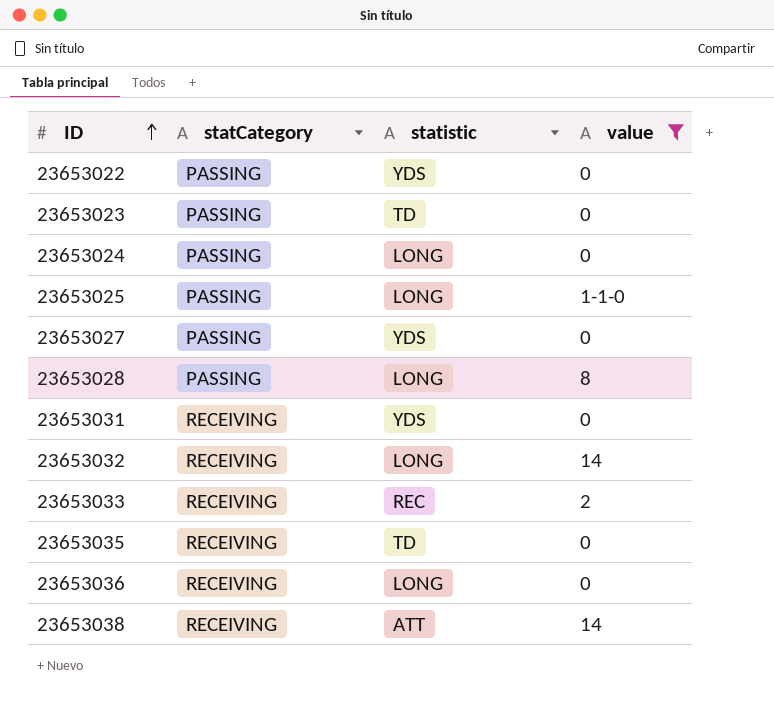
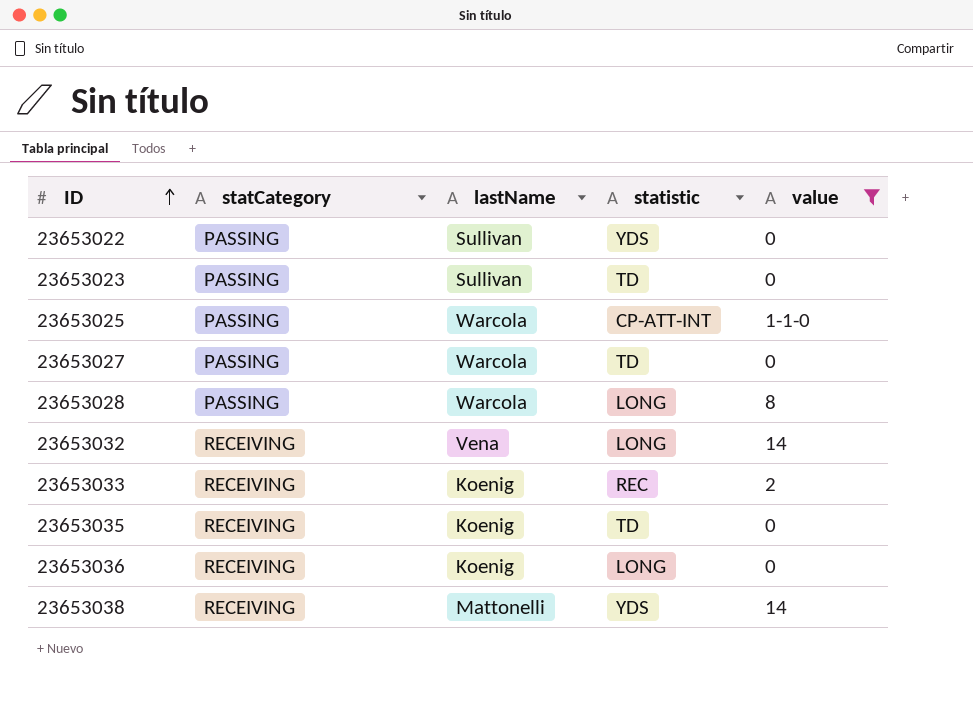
column lastName | position: none -> 3
row 23653024: PASSING | LONG | 0 -> none
row 23653031: RECEIVING | YDS | 0 -> none
23653025 | statistic: LONG -> CP-ATT-INT
23653027 | statistic: YDS -> TD
23653038 | statistic: ATT -> YDS

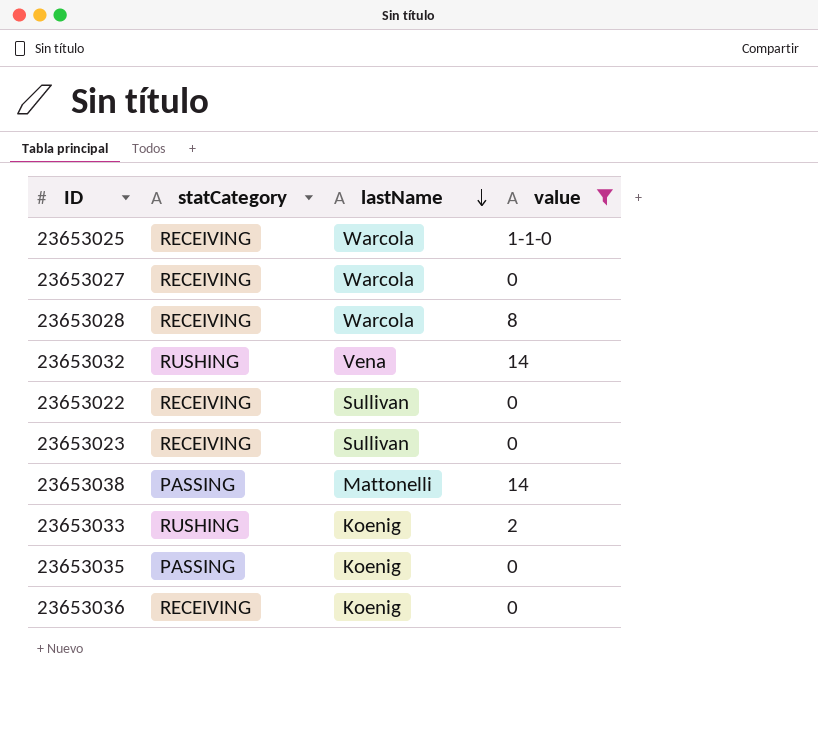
row order: ID ascending -> lastName descending
column statistic | position: 4 -> none
23653025 | statCategory: PASSING -> RECEIVING
23653027 | statCategory: PASSING -> RECEIVING
23653028 | statCategory: PASSING -> RECEIVING
23653032 | statCategory: RECEIVING -> RUSHING
23653022 | statCategory: PASSING -> RECEIVING
23653023 | statCategory: PASSING -> RECEIVING
23653038 | statCategory: RECEIVING -> PASSING
23653033 | statCategory: RECEIVING -> RUSHING
23653035 | statCategory: RECEIVING -> PASSING

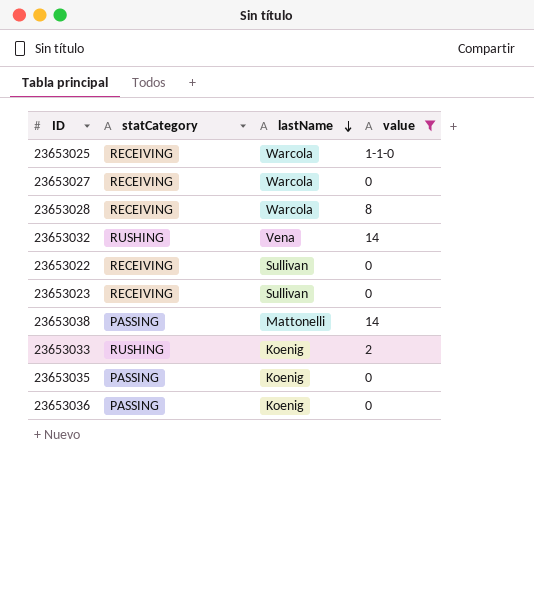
23653036 | statCategory: RECEIVING -> PASSING

